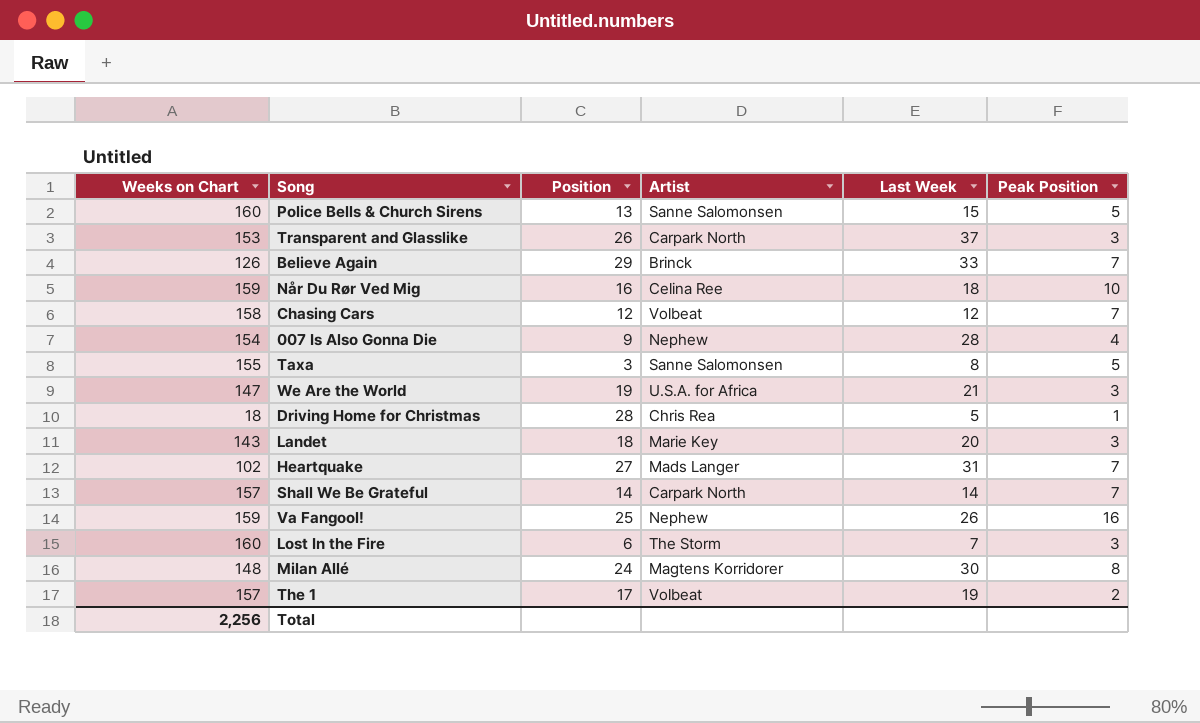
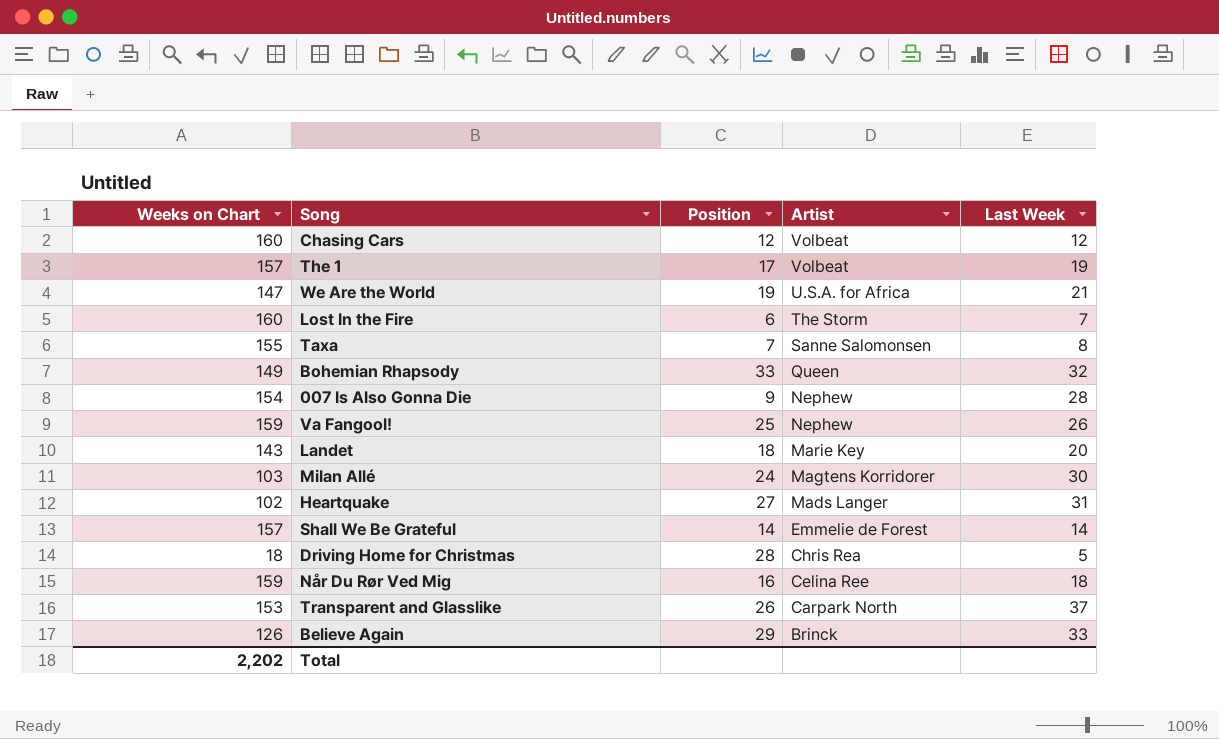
row order: none -> Artist descending
column Peak Position | position: 6 -> none
row Police Bells & Church Sirens: 160 | 13 | Sanne Salomonsen | 15 | 5 -> none
Chasing Cars | Weeks on Chart: 158 -> 160
Taxa | Position: 3 -> 7
row Bohemian Rhapsody: none -> 149 | 33 | Queen | 32
Milan Allé | Weeks on Chart: 148 -> 103
Shall We Be Grateful | Artist: Carpark North -> Emmelie de Forest
Total | Weeks on Chart: 2,256 -> 2,202

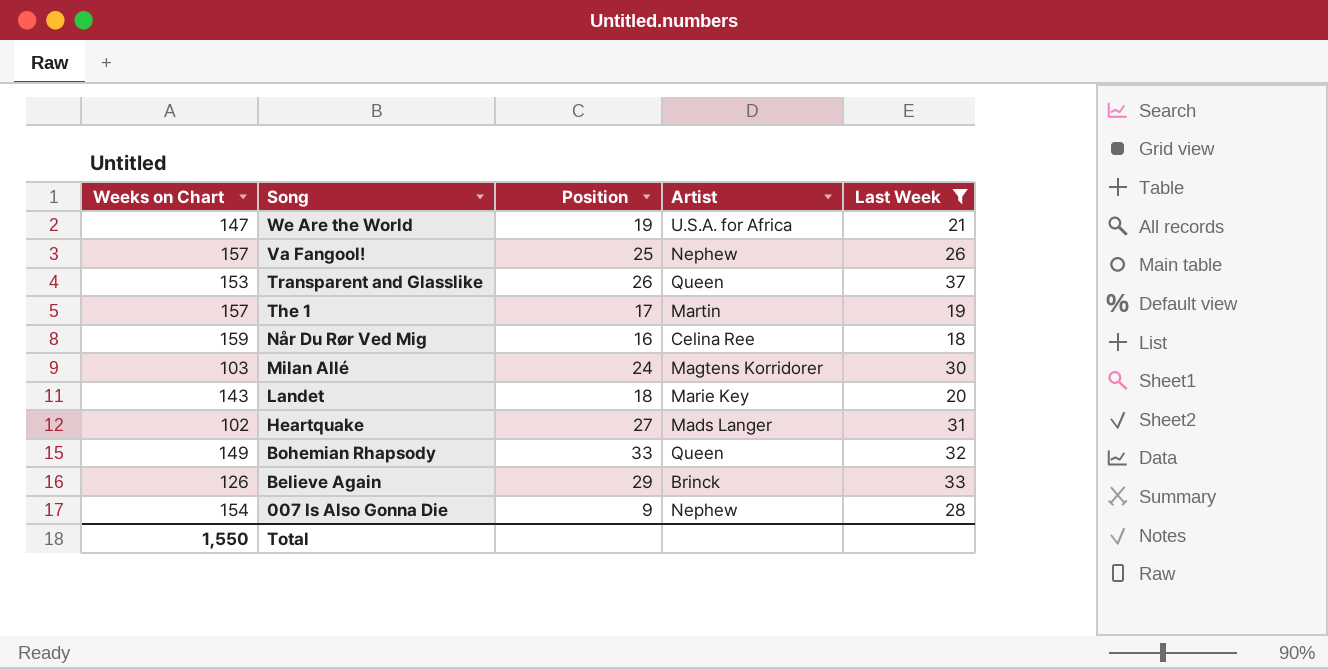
filter: none -> Last Week >= 18
row order: Artist descending -> Song descending
Va Fangool! | Weeks on Chart: 159 -> 157
Transparent and Glasslike | Artist: Carpark North -> Queen
The 1 | Artist: Volbeat -> Martin
Total | Weeks on Chart: 2,202 -> 1,550

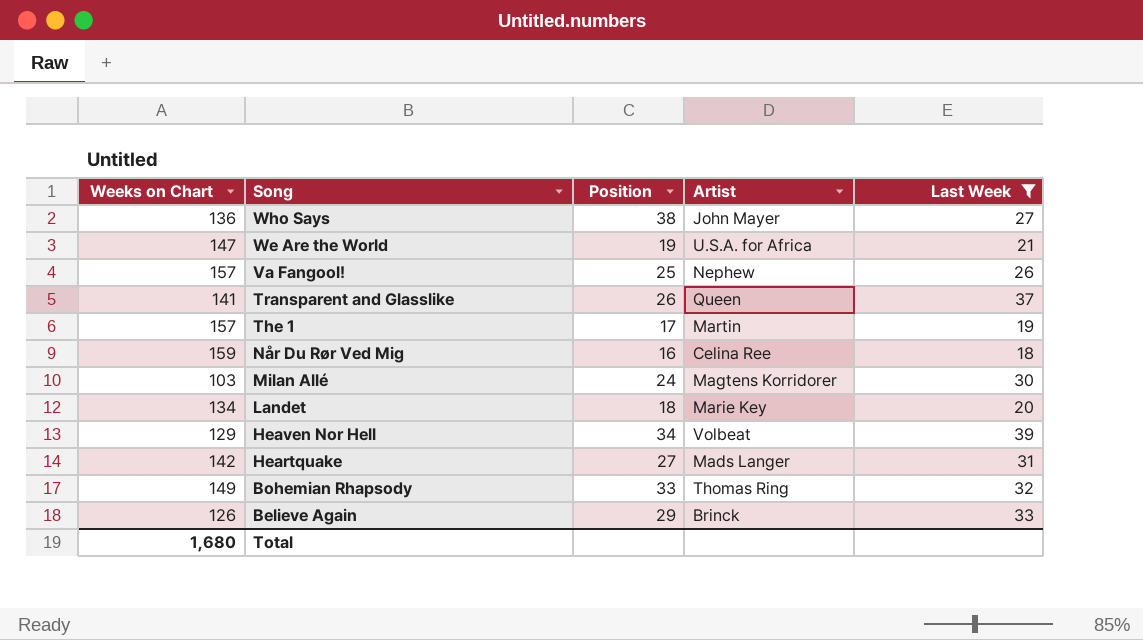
row 007 Is Also Gonna Die: 154 | 9 | Nephew | 28 -> none
row Who Says: none -> 136 | 38 | John Mayer | 27
Transparent and Glasslike | Weeks on Chart: 153 -> 141
Landet | Weeks on Chart: 143 -> 134
row Heaven Nor Hell: none -> 129 | 34 | Volbeat | 39
Heartquake | Weeks on Chart: 102 -> 142
Bohemian Rhapsody | Artist: Queen -> Thomas Ring
Total | Weeks on Chart: 1,550 -> 1,680

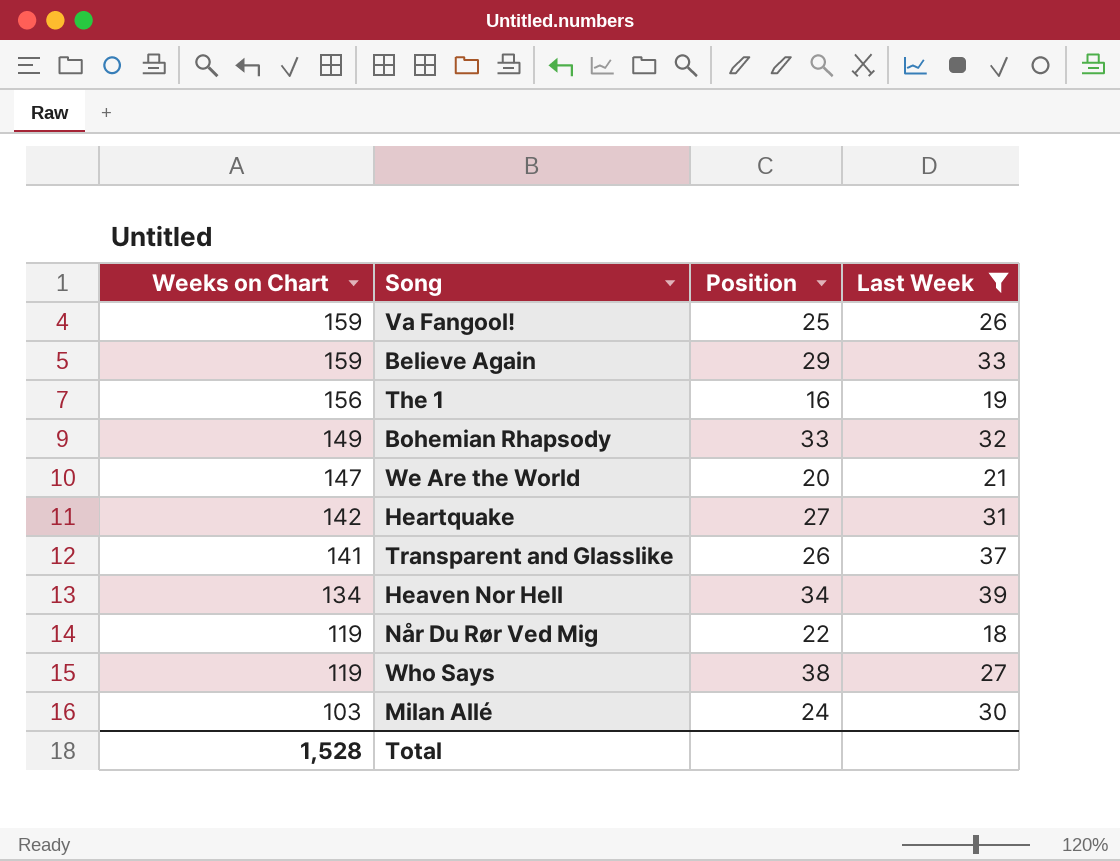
row order: Song descending -> Weeks on Chart descending
column Artist | position: 4 -> none
row Landet: 134 | 18 | Marie Key | 20 -> none
Va Fangool! | Weeks on Chart: 157 -> 159
Believe Again | Weeks on Chart: 126 -> 159
The 1 | Weeks on Chart: 157 -> 156
The 1 | Position: 17 -> 16
We Are the World | Position: 19 -> 20
Heaven Nor Hell | Weeks on Chart: 129 -> 134
Når Du Rør Ved Mig | Weeks on Chart: 159 -> 119
Når Du Rør Ved Mig | Position: 16 -> 22
Who Says | Weeks on Chart: 136 -> 119
Total | Weeks on Chart: 1,680 -> 1,528

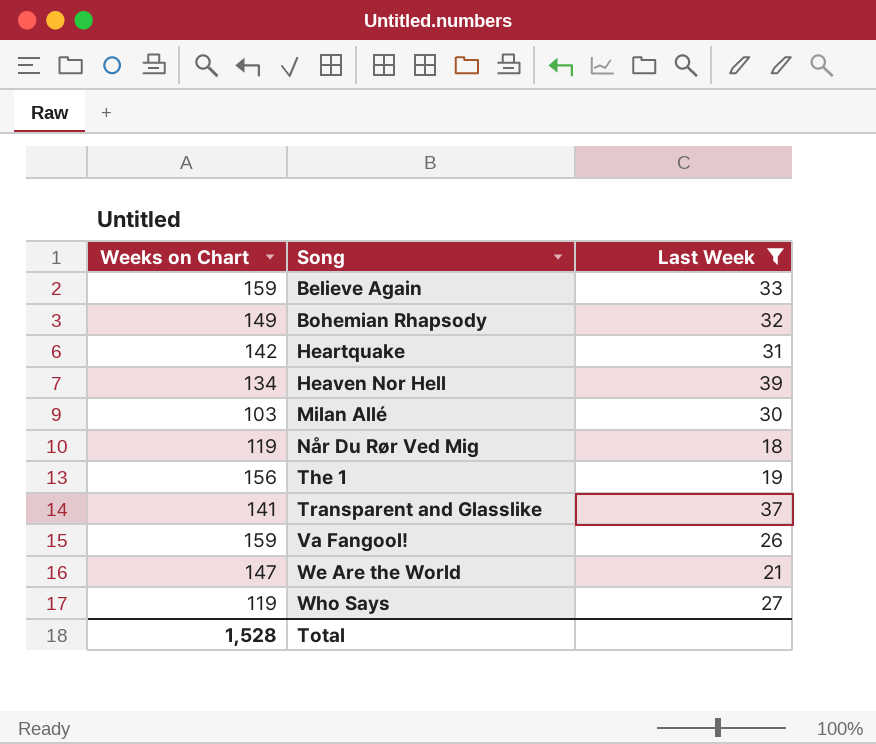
row order: Weeks on Chart descending -> Song ascending
column Position | position: 3 -> none

